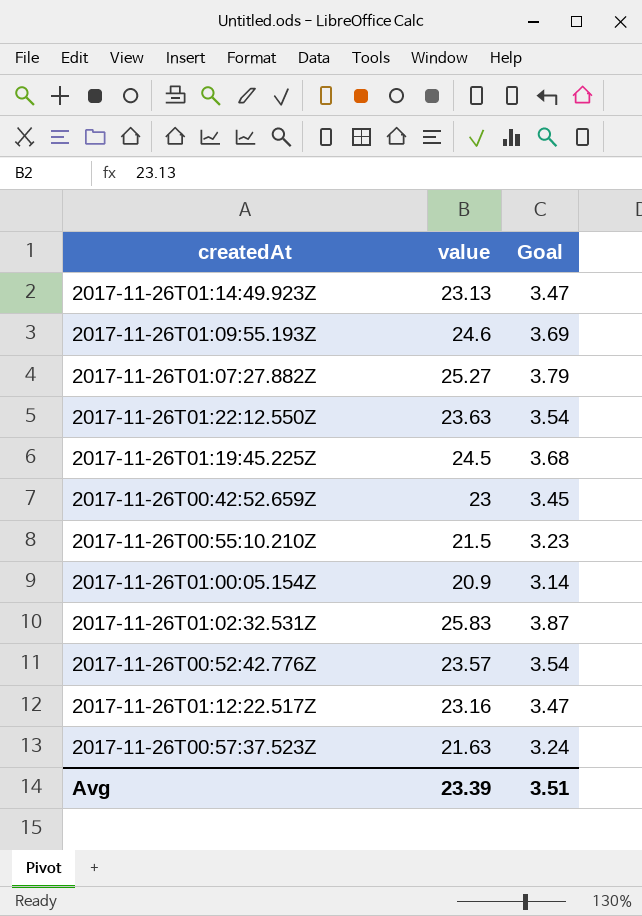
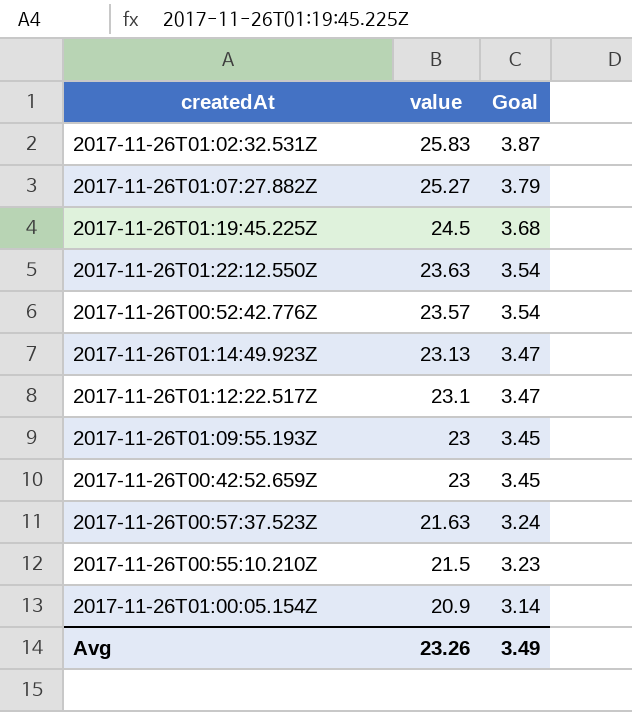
row order: none -> value descending
2017-11-26T01:12:22.517Z | value: 23.16 -> 23.1
2017-11-26T01:09:55.193Z | value: 24.6 -> 23
2017-11-26T01:09:55.193Z | Goal: 3.69 -> 3.45
Avg | value: 23.39 -> 23.26
Avg | Goal: 3.51 -> 3.49

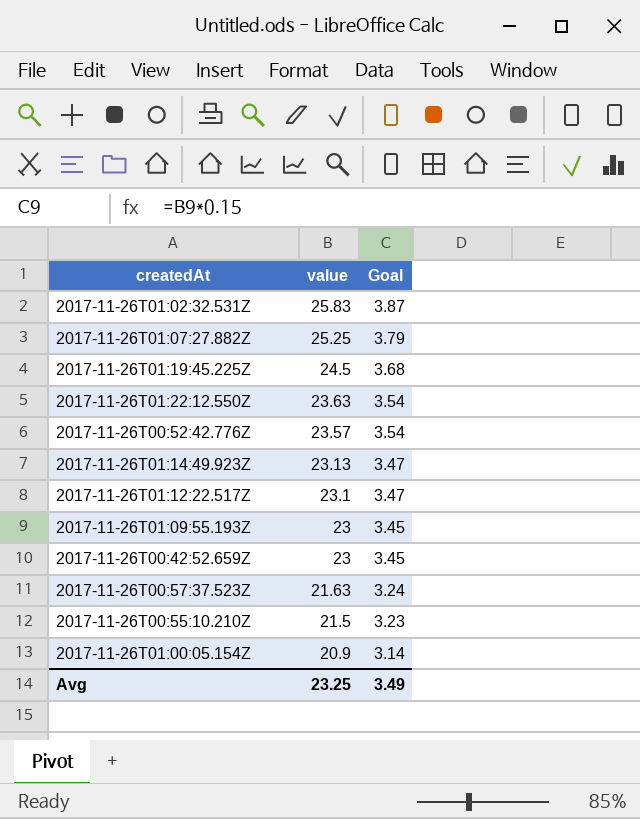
2017-11-26T01:07:27.882Z | value: 25.27 -> 25.25
Avg | value: 23.26 -> 23.25

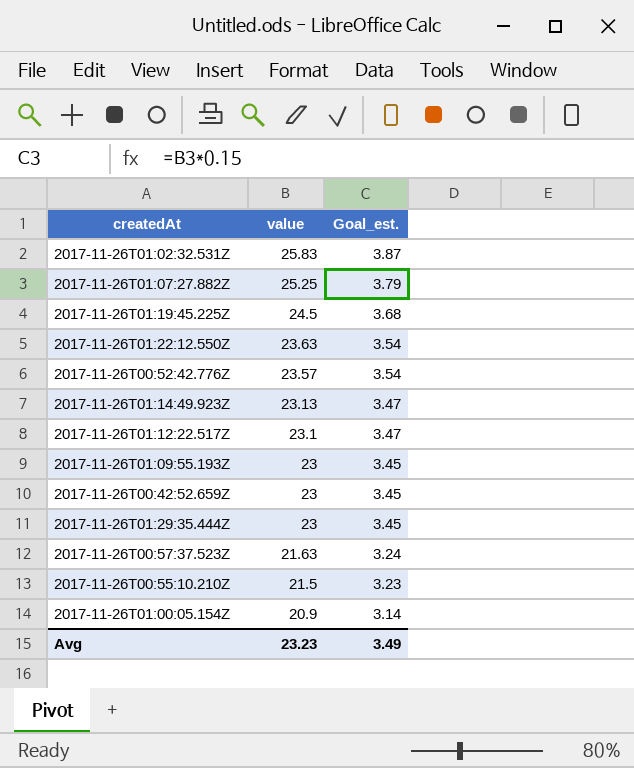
column name: Goal -> Goal_est.
row 2017-11-26T01:29:35.444Z: none -> 23 | 3.45
Avg | value: 23.25 -> 23.23

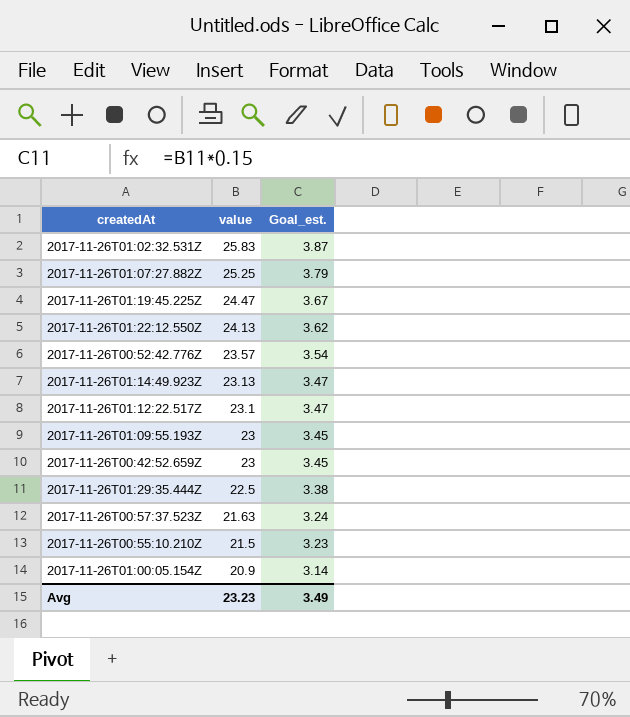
2017-11-26T01:19:45.225Z | value: 24.5 -> 24.47
2017-11-26T01:19:45.225Z | Goal_est.: 3.68 -> 3.67
2017-11-26T01:22:12.550Z | value: 23.63 -> 24.13
2017-11-26T01:22:12.550Z | Goal_est.: 3.54 -> 3.62
2017-11-26T01:29:35.444Z | value: 23 -> 22.5
2017-11-26T01:29:35.444Z | Goal_est.: 3.45 -> 3.38

